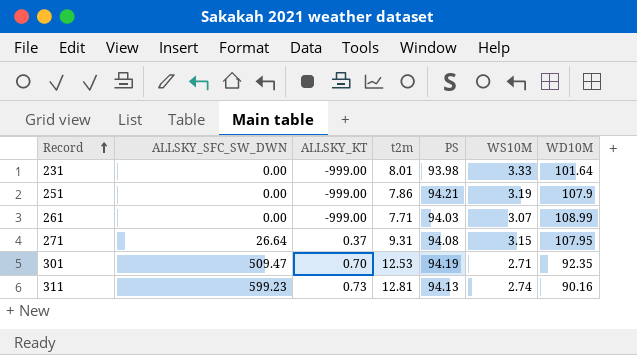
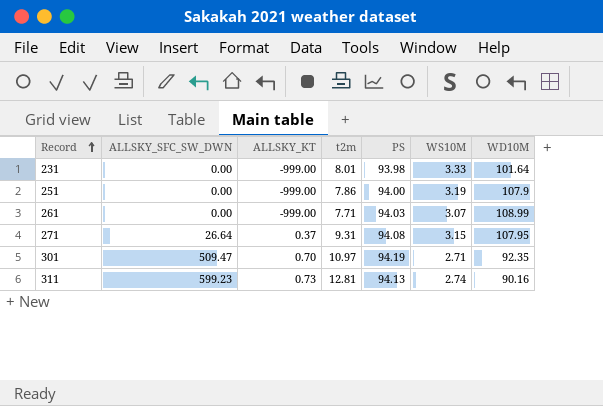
251 | PS: 94.21 -> 94.00
301 | t2m: 12.53 -> 10.97

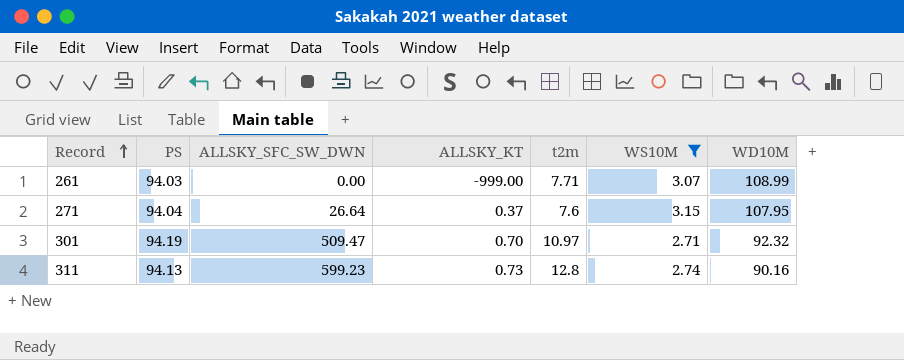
filter: none -> WS10M <= 3.15
column PS | position: 5 -> 2
271 | PS: 94.08 -> 94.04
271 | t2m: 9.31 -> 7.6
301 | WD10M: 92.35 -> 92.32
311 | t2m: 12.81 -> 12.8

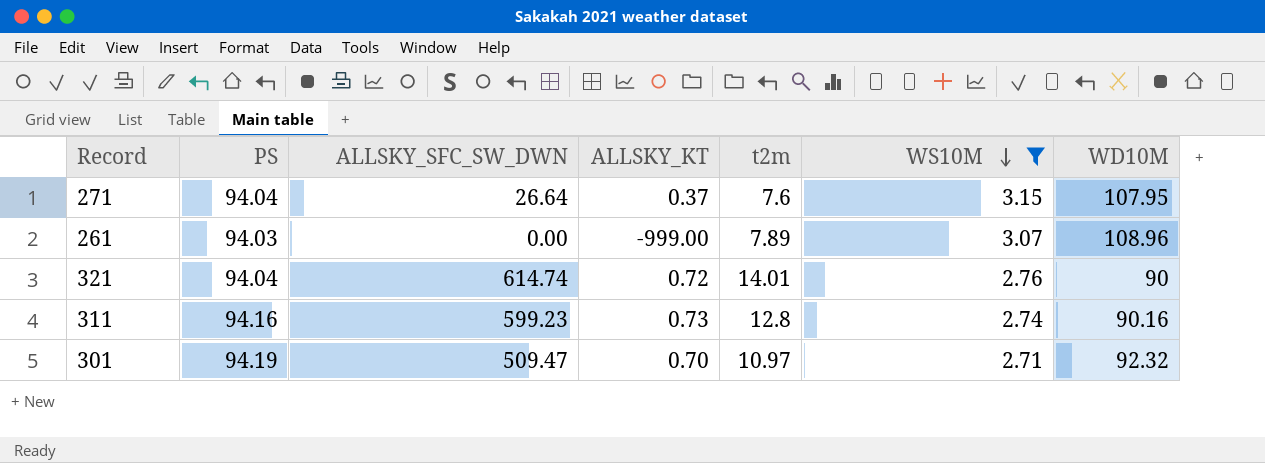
row order: Record ascending -> WS10M descending
261 | t2m: 7.71 -> 7.89
261 | WD10M: 108.99 -> 108.96
row 321: none -> 94.04 | 614.74 | 0.72 | 14.01 | 2.76 | 90
311 | PS: 94.13 -> 94.16

